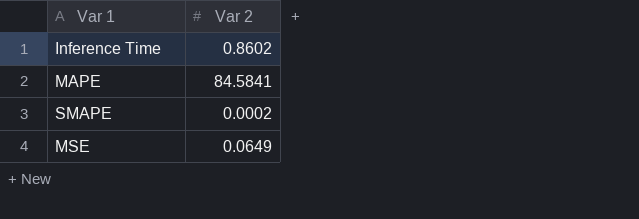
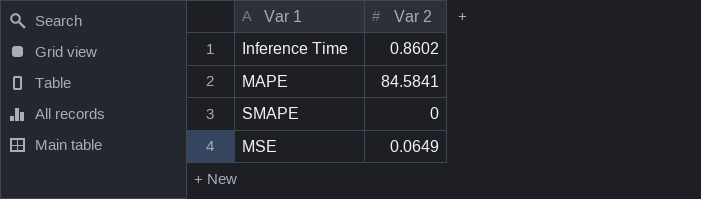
SMAPE | Var 2: 0.0002 -> 0

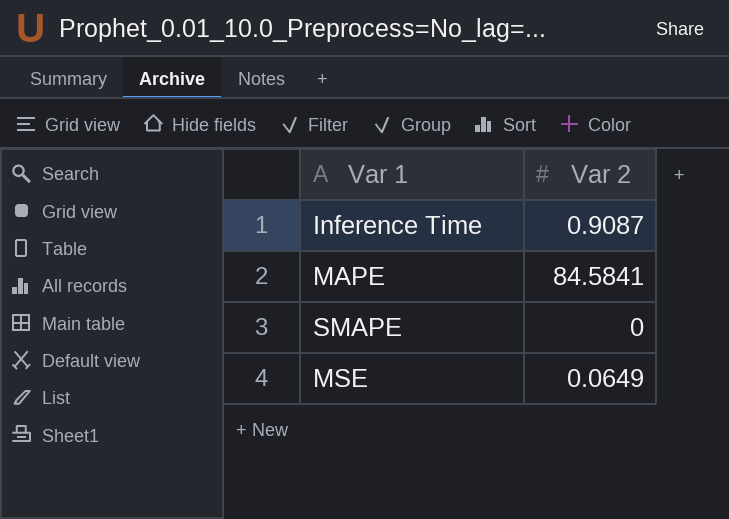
Inference Time | Var 2: 0.8602 -> 0.9087

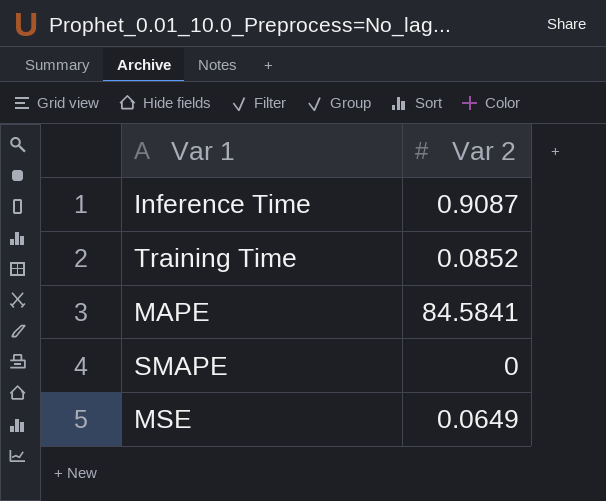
row Training Time: none -> 0.0852

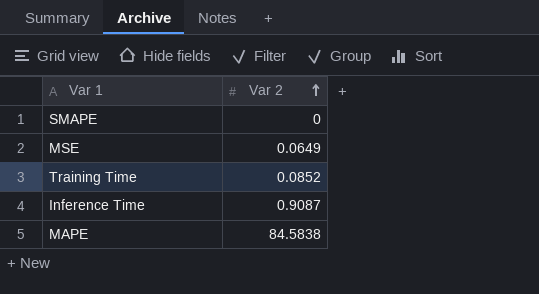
row order: none -> Var 2 ascending
MAPE | Var 2: 84.5841 -> 84.5838

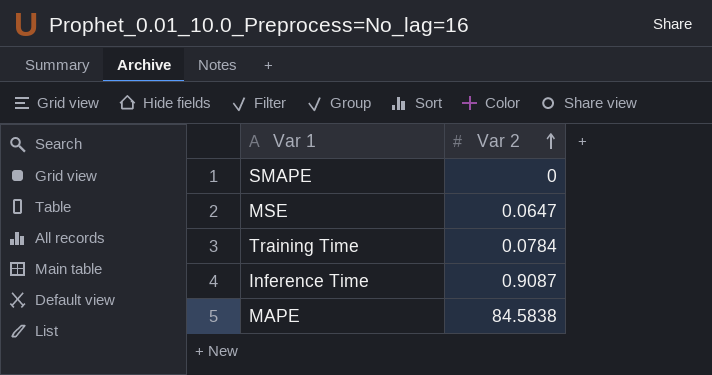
MSE | Var 2: 0.0649 -> 0.0647
Training Time | Var 2: 0.0852 -> 0.0784

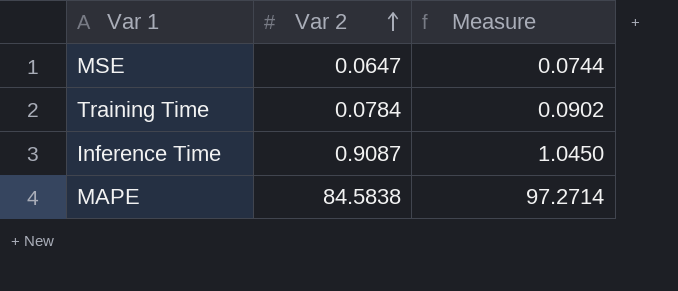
column Measure | formula: none -> [Var 2] * 1.15
row SMAPE: 0 -> none

